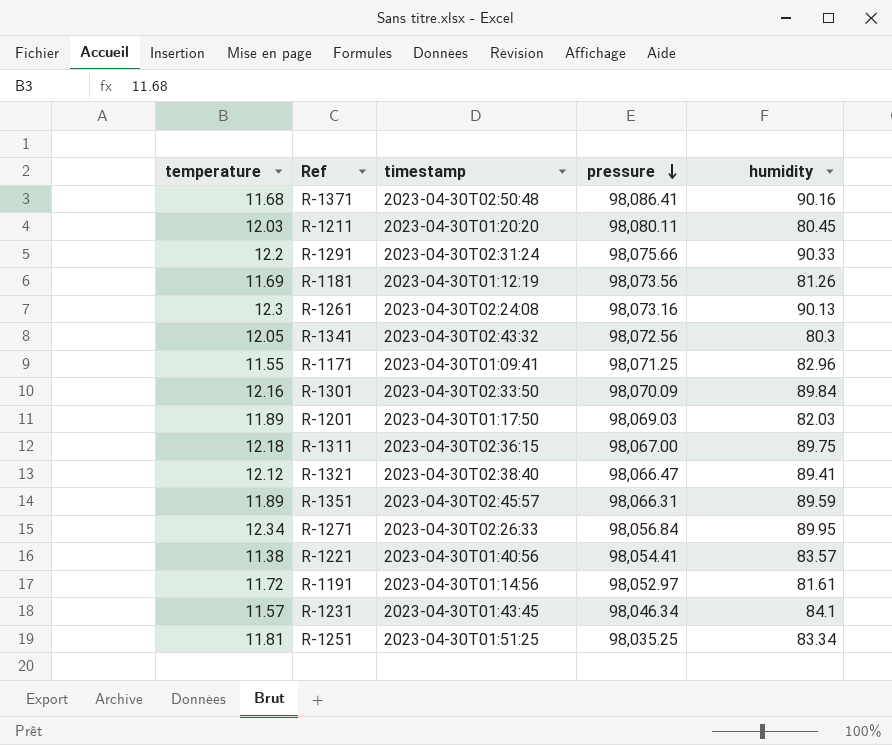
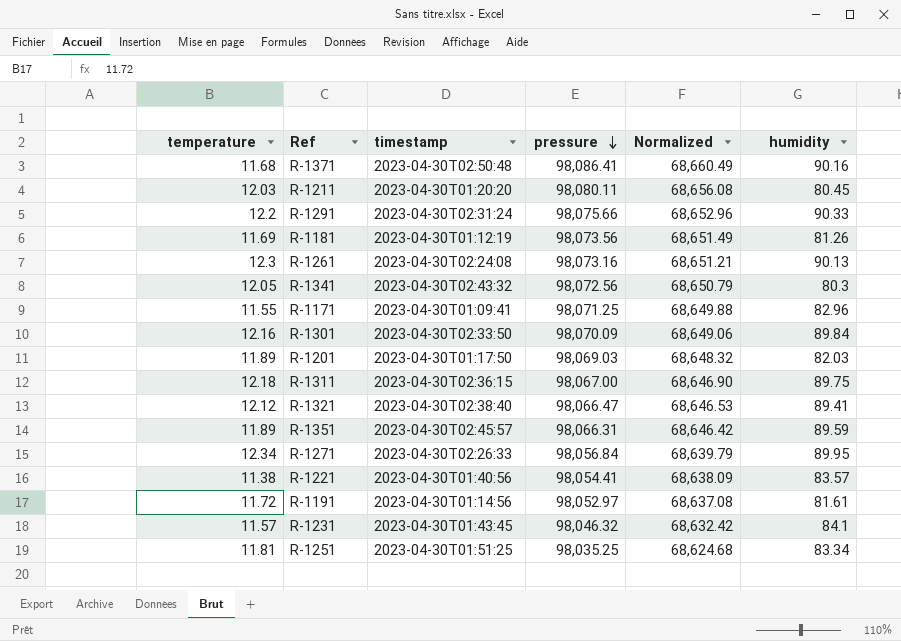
column Normalized | formula: none -> [pressure] * 0.7
R-1231 | pressure: 98,046.34 -> 98,046.32

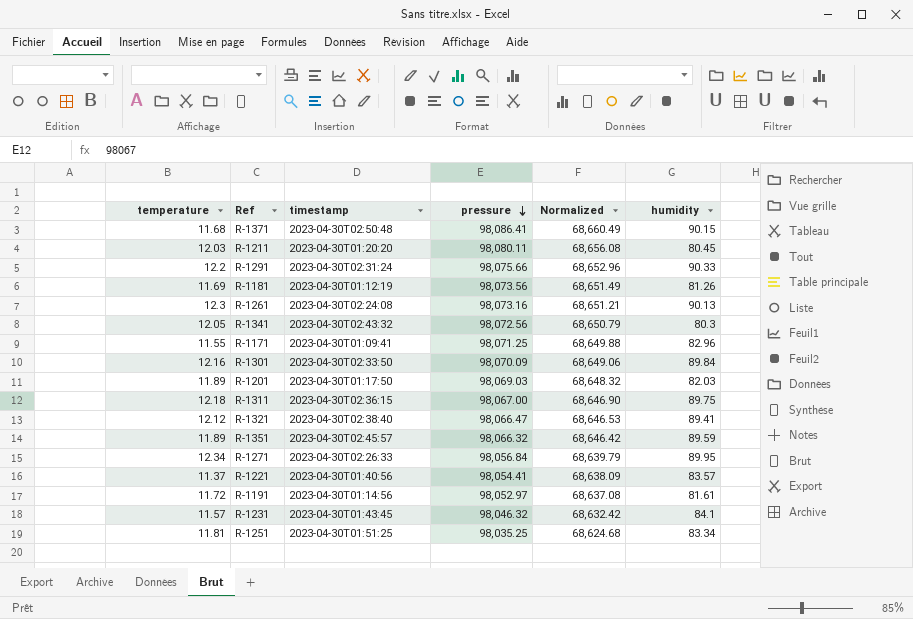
R-1371 | humidity: 90.16 -> 90.15
R-1351 | pressure: 98,066.31 -> 98,066.32
R-1221 | temperature: 11.38 -> 11.37

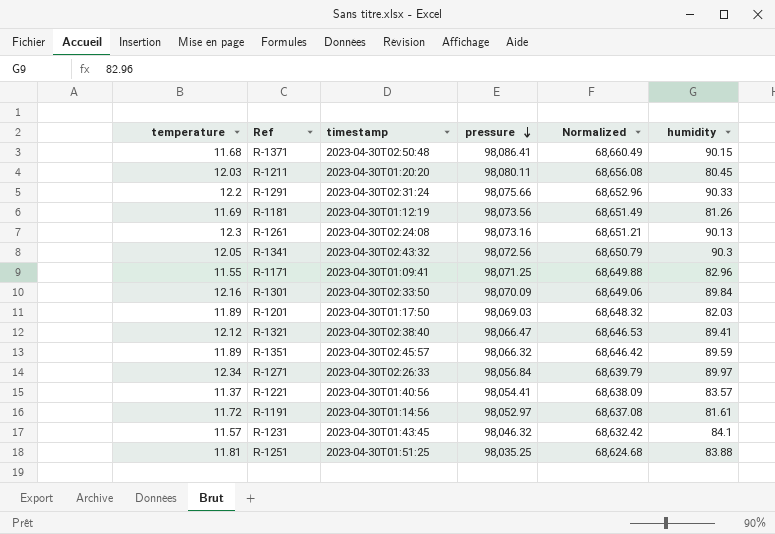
row R-1311: 12.18 | 2023-04-30T02:36:15 | 98,067.00 | 68,646.90 | 89.75 -> none
R-1341 | humidity: 80.3 -> 90.3
R-1271 | humidity: 89.95 -> 89.97
R-1251 | humidity: 83.34 -> 83.88

